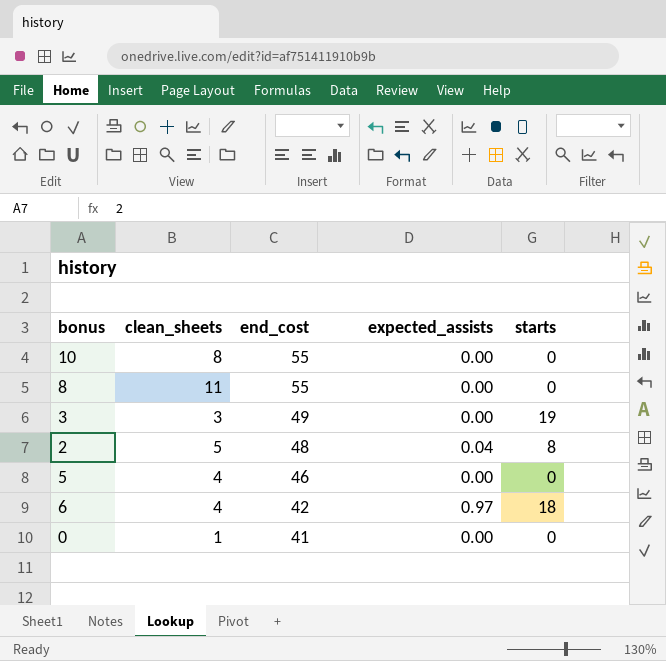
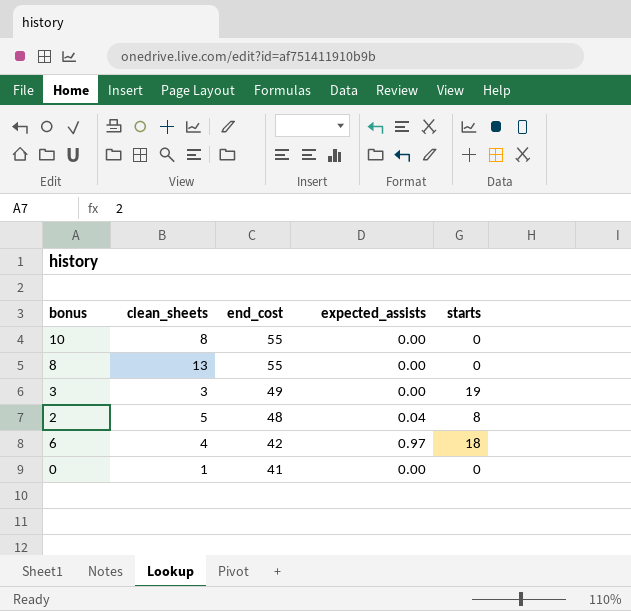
row 5: 4 | 46 | 0.00 | 0 -> none
8 | clean_sheets: 11 -> 13

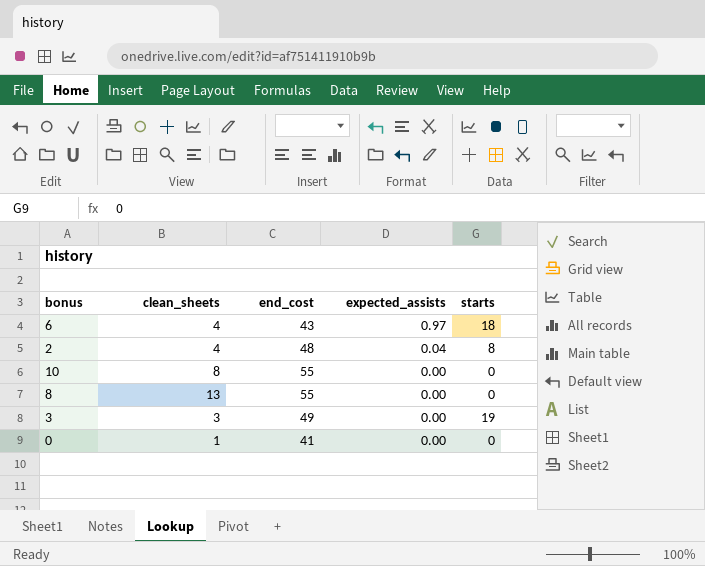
row order: end_cost descending -> expected_assists descending
6 | end_cost: 42 -> 43
2 | clean_sheets: 5 -> 4

